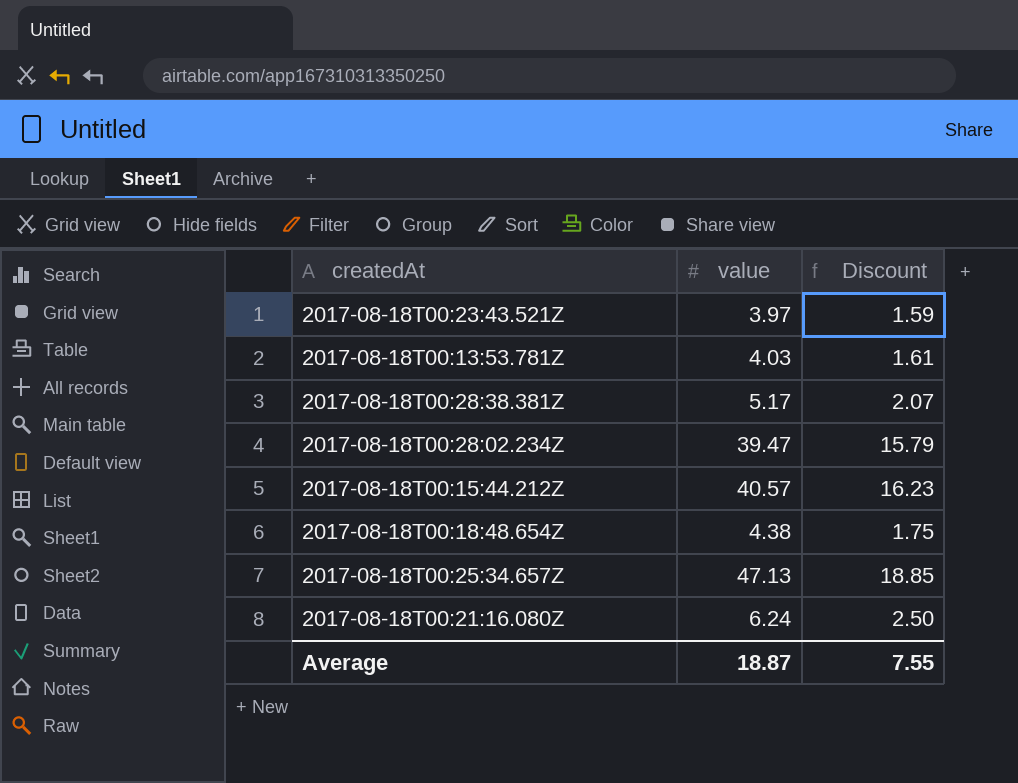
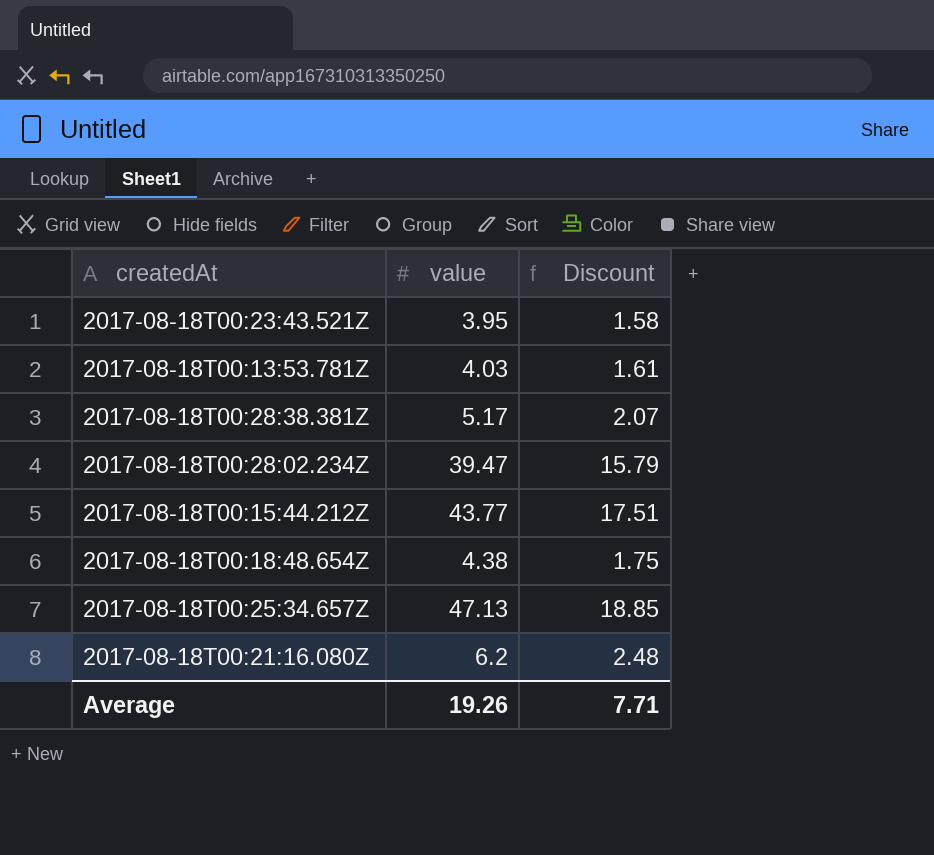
2017-08-18T00:23:43.521Z | value: 3.97 -> 3.95
2017-08-18T00:23:43.521Z | Discount: 1.59 -> 1.58
2017-08-18T00:15:44.212Z | value: 40.57 -> 43.77
2017-08-18T00:15:44.212Z | Discount: 16.23 -> 17.51
2017-08-18T00:21:16.080Z | value: 6.24 -> 6.2
2017-08-18T00:21:16.080Z | Discount: 2.50 -> 2.48
Average | value: 18.87 -> 19.26
Average | Discount: 7.55 -> 7.71

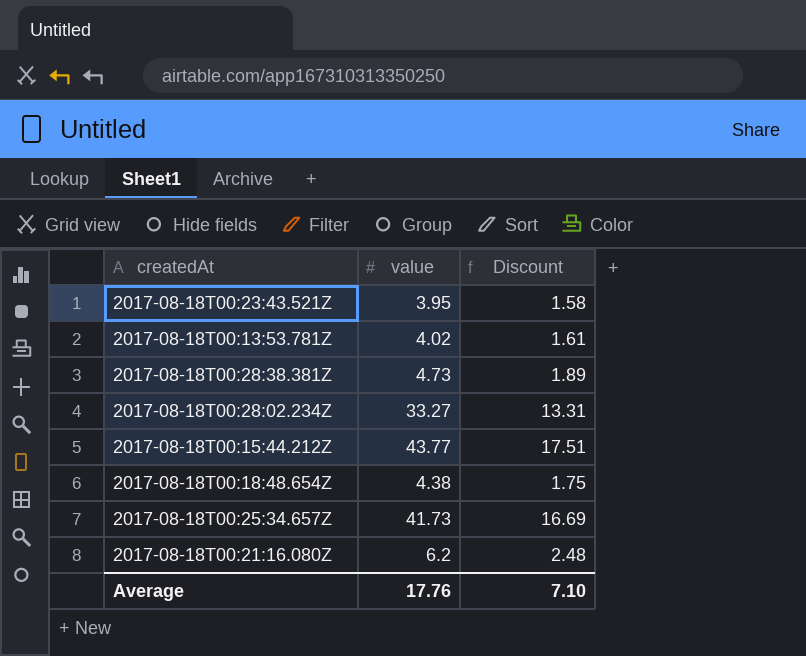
2017-08-18T00:13:53.781Z | value: 4.03 -> 4.02
2017-08-18T00:28:38.381Z | value: 5.17 -> 4.73
2017-08-18T00:28:38.381Z | Discount: 2.07 -> 1.89
2017-08-18T00:28:02.234Z | value: 39.47 -> 33.27
2017-08-18T00:28:02.234Z | Discount: 15.79 -> 13.31
2017-08-18T00:25:34.657Z | value: 47.13 -> 41.73
2017-08-18T00:25:34.657Z | Discount: 18.85 -> 16.69
Average | value: 19.26 -> 17.76
Average | Discount: 7.71 -> 7.10

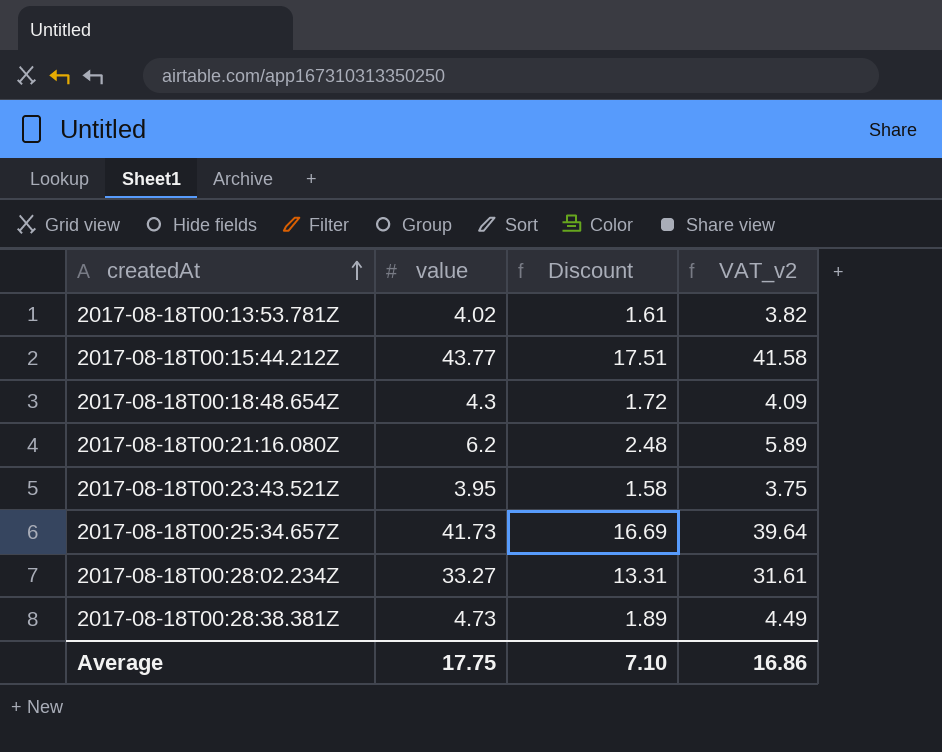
row order: none -> createdAt ascending
column VAT_v2 | formula: none -> [value] * 0.95
2017-08-18T00:18:48.654Z | value: 4.38 -> 4.3
2017-08-18T00:18:48.654Z | Discount: 1.75 -> 1.72
Average | value: 17.76 -> 17.75

